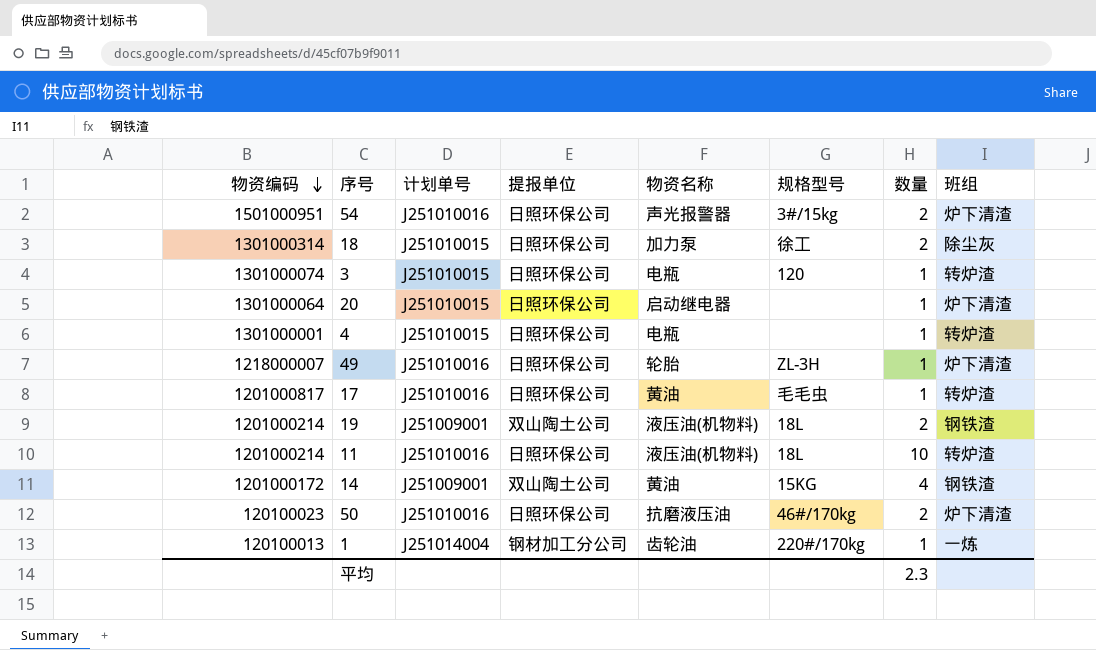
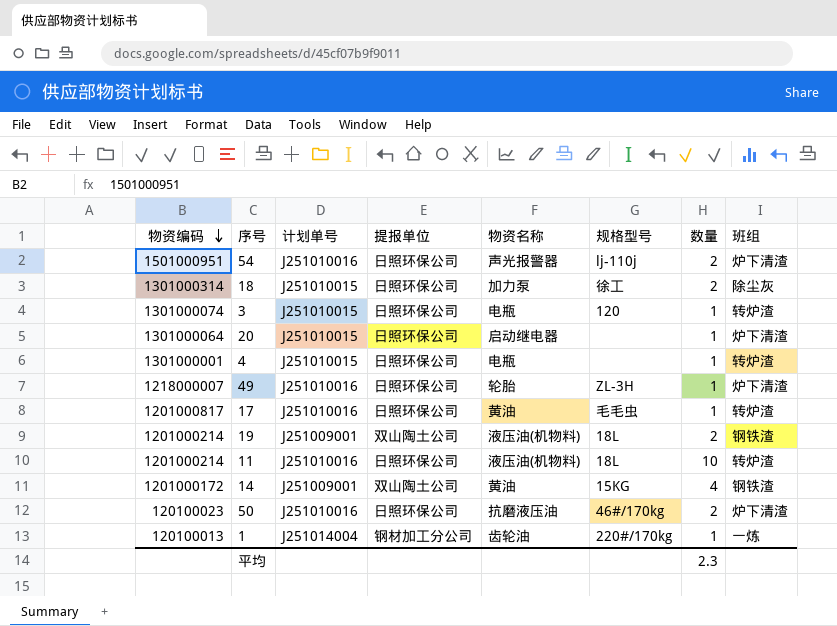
54 | 规格型号: 3#/15kg -> lj-110j

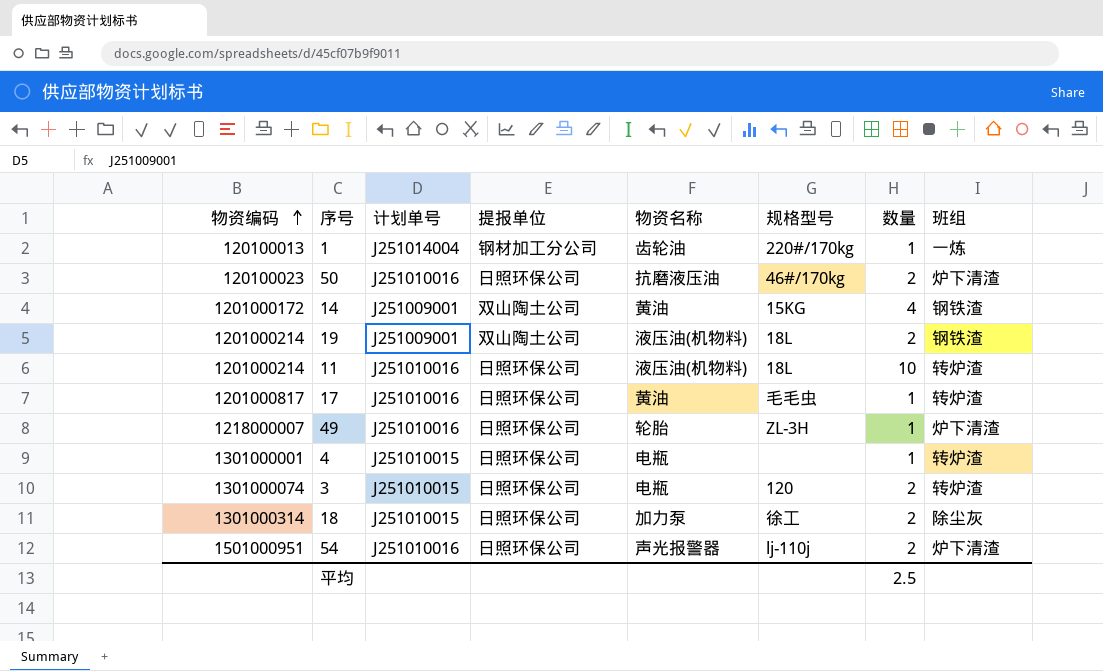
row order: 物资编码 descending -> 物资编码 ascending
row 20: 1301000064 | J251010015 | 日照环保公司 | 启动继电器 | none | 1 | 炉下清渣 -> none
3 | 数量: 1 -> 2
平均 | 数量: 2.3 -> 2.5

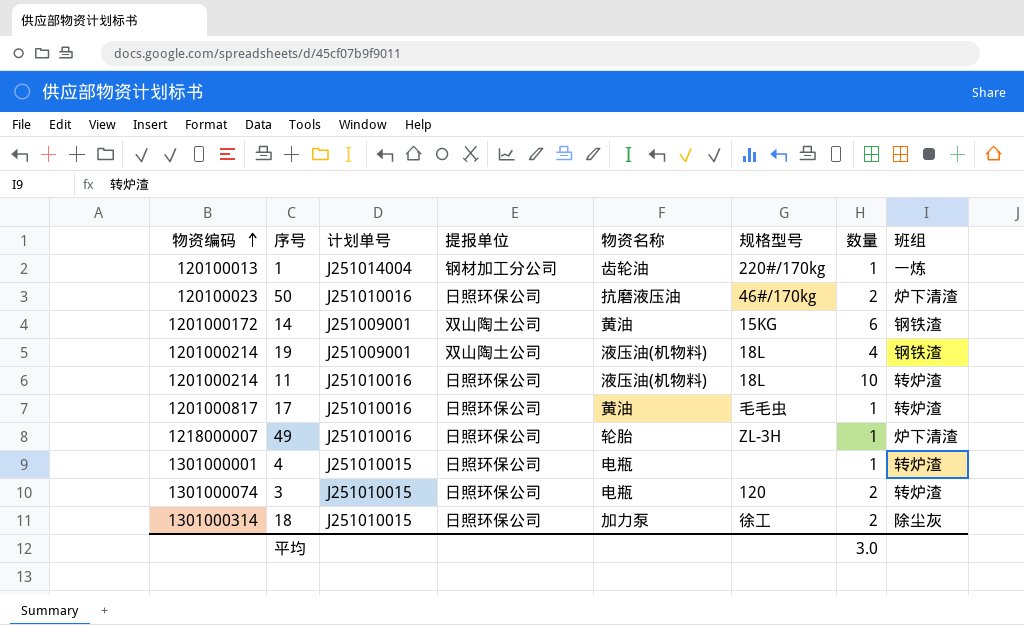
row 54: 1501000951 | J251010016 | 日照环保公司 | 声光报警器 | lj-110j | 2 | 炉下清渣 -> none
14 | 数量: 4 -> 6
19 | 数量: 2 -> 4
平均 | 数量: 2.5 -> 3.0

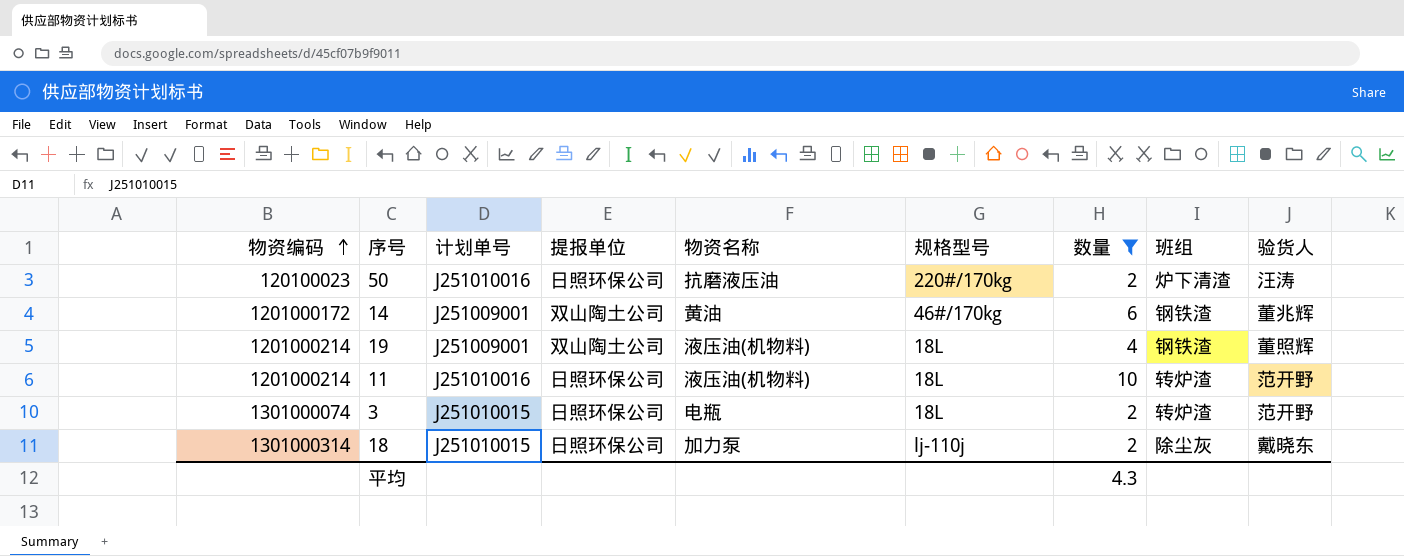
filter: none -> 数量 != 1
column 验货人 | position: none -> 9
50 | 规格型号: 46#/170kg -> 220#/170kg
14 | 规格型号: 15KG -> 46#/170kg
3 | 规格型号: 120 -> 18L
18 | 规格型号: 徐工 -> lj-110j
平均 | 数量: 3.0 -> 4.3

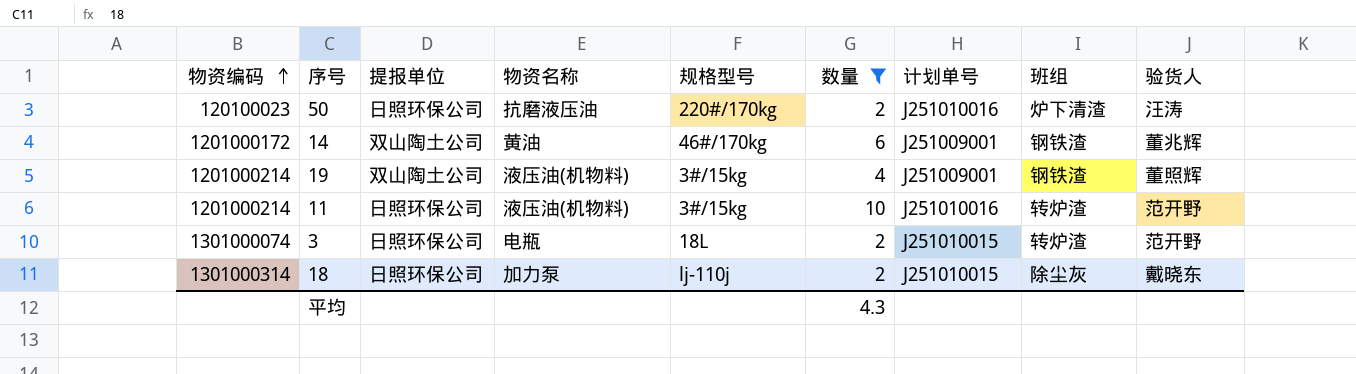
column 计划单号 | position: 3 -> 7
19 | 规格型号: 18L -> 3#/15kg
11 | 规格型号: 18L -> 3#/15kg

